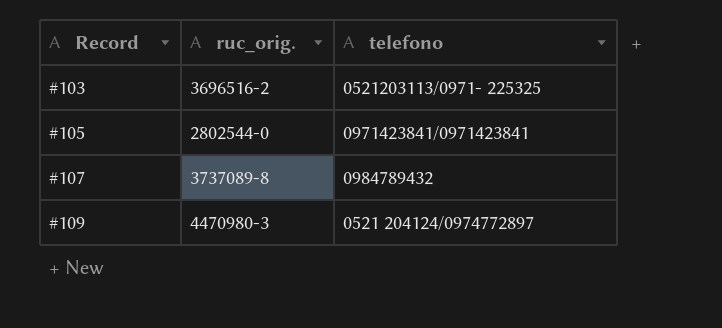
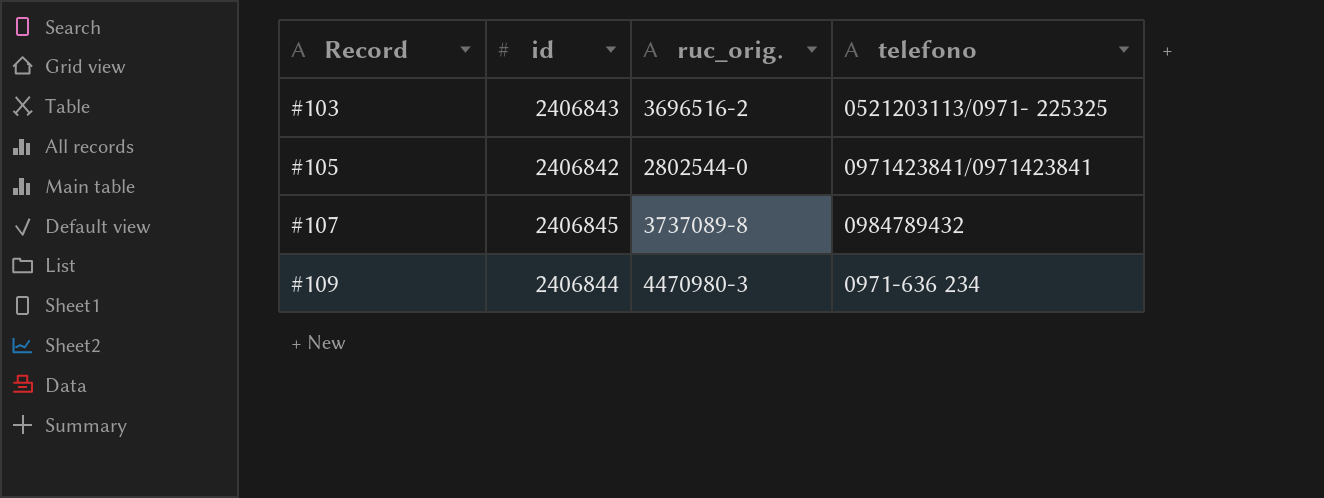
column id | position: none -> 2
#109 | telefono: 0521 204124/0974772897 -> 0971-636 234

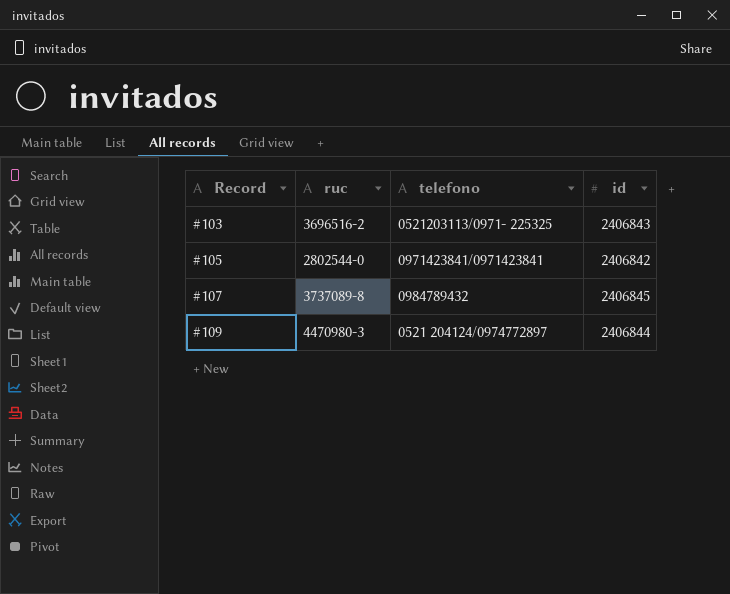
column name: ruc_orig. -> ruc
column id | position: 2 -> 4
#109 | telefono: 0971-636 234 -> 0521 204124/0974772897

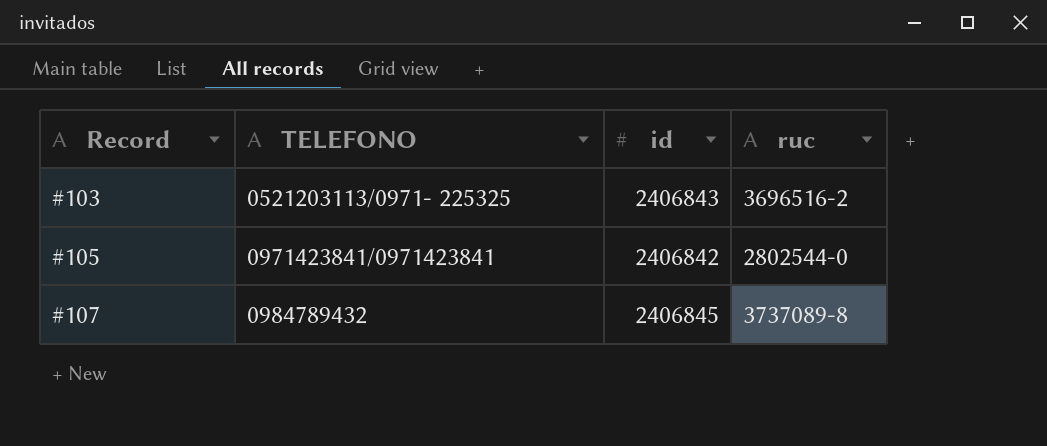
column name: telefono -> TELEFONO
column ruc | position: 2 -> 4
row #109: 4470980-3 | 0521 204124/0974772897 | 2406844 -> none

